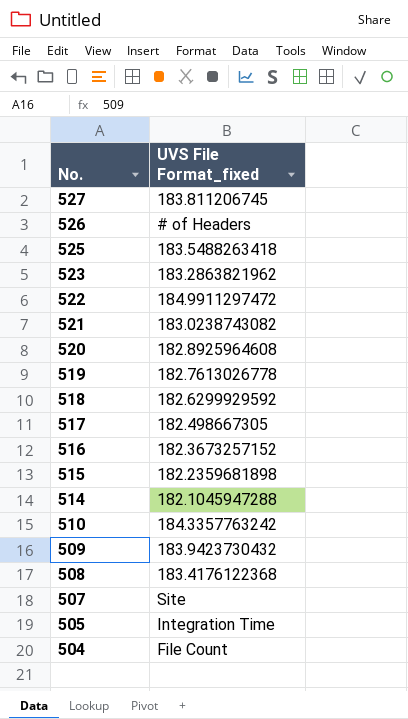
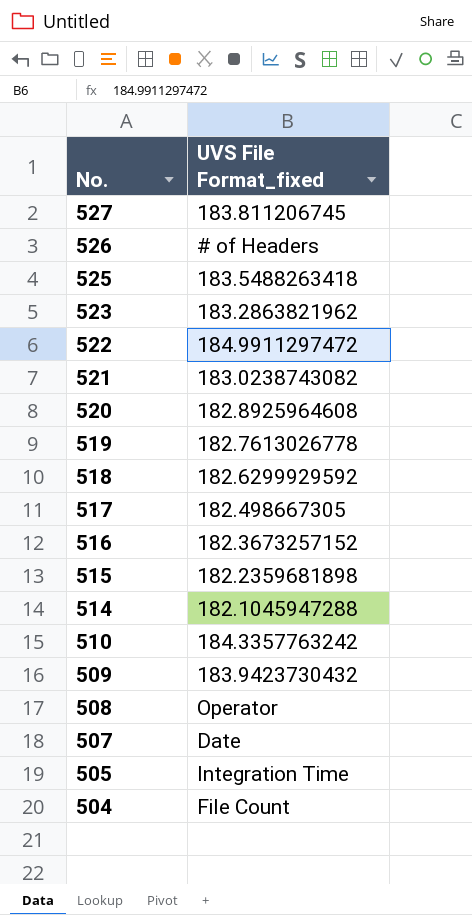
508 | UVS File Format_fixed: 183.4176122368 -> Operator
507 | UVS File Format_fixed: Site -> Date

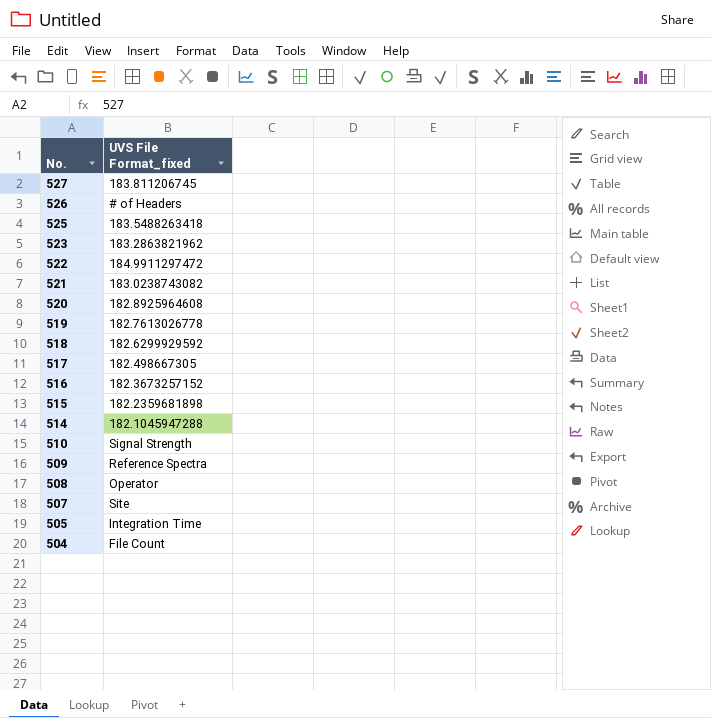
510 | UVS File Format_fixed: 184.3357763242 -> Signal Strength
509 | UVS File Format_fixed: 183.9423730432 -> Reference Spectra
507 | UVS File Format_fixed: Date -> Site

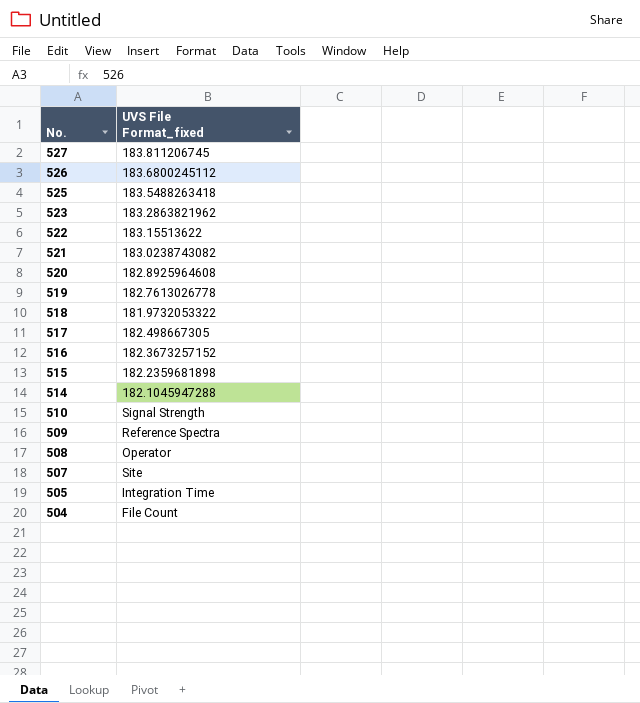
526 | UVS File Format_fixed: # of Headers -> 183.6800245112
522 | UVS File Format_fixed: 184.9911297472 -> 183.15513622
518 | UVS File Format_fixed: 182.6299929592 -> 181.9732053322

